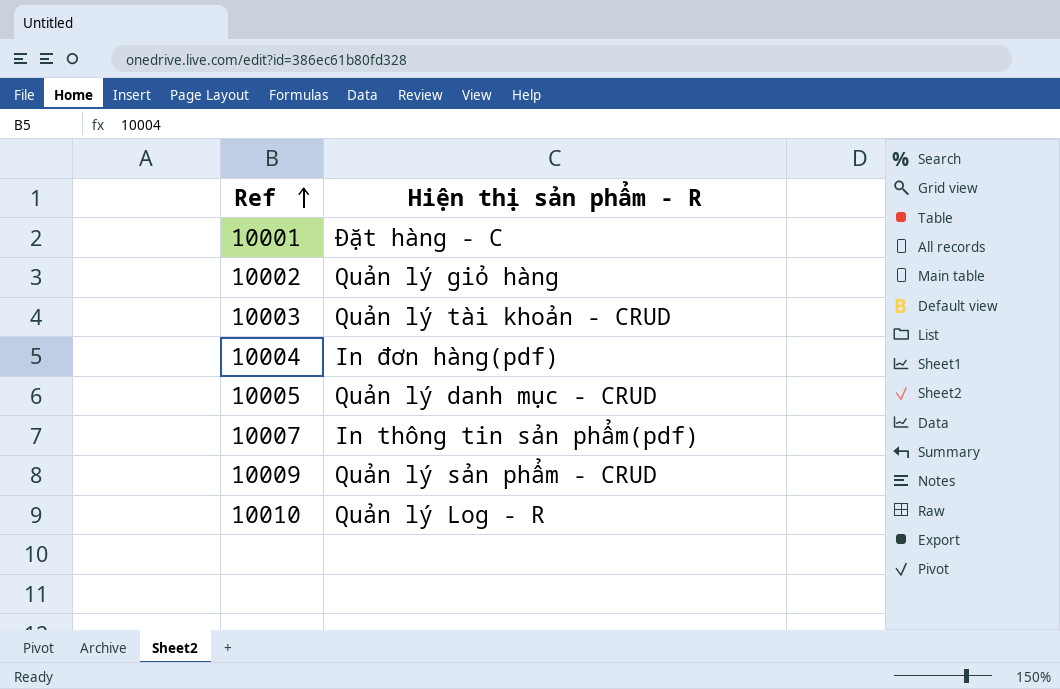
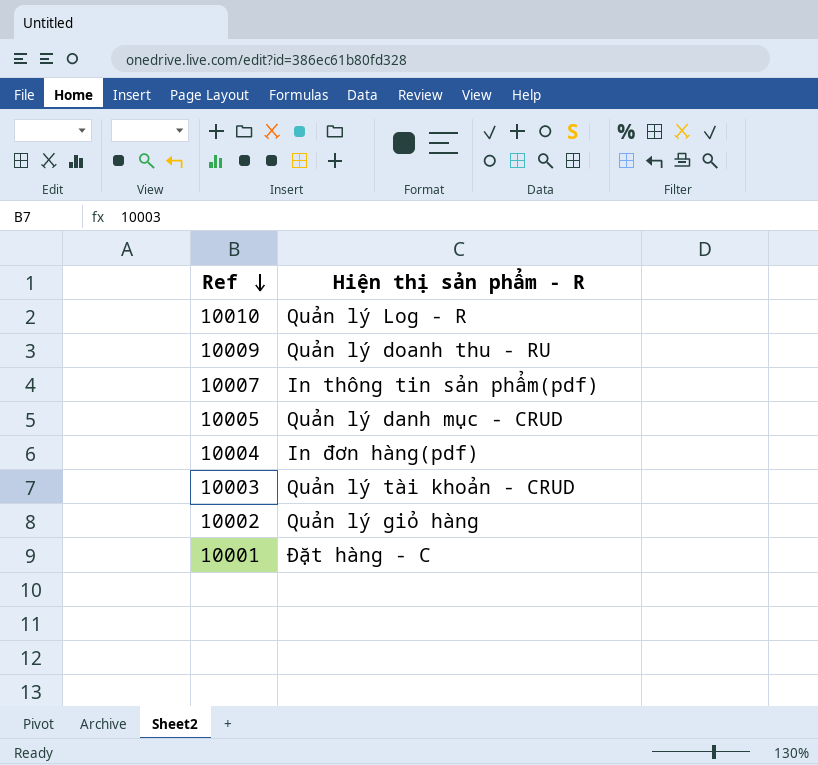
row order: Ref ascending -> Ref descending
10009 | Hiện thị sản phẩm - R: Quản lý sản phẩm - CRUD -> Quản lý doanh thu - RU

